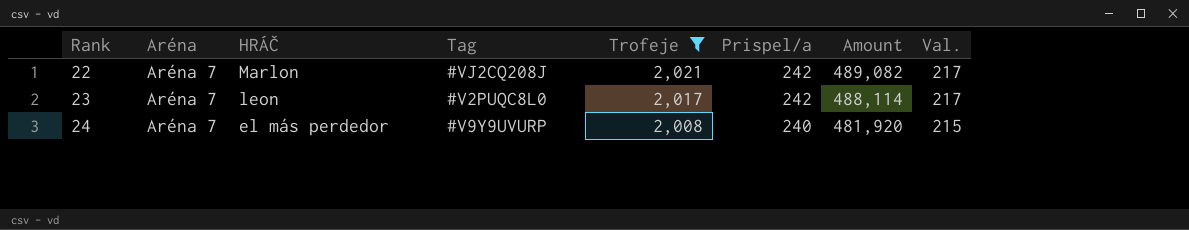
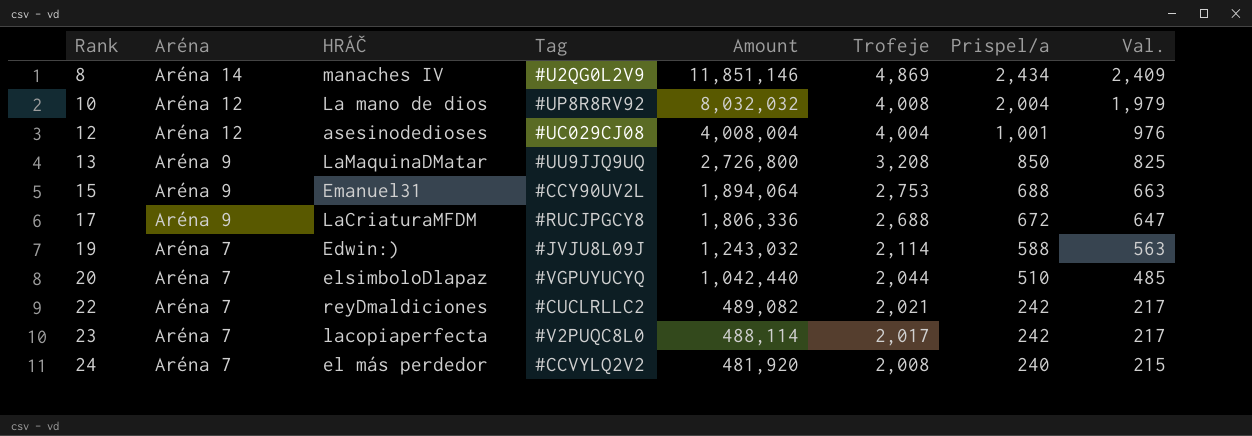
filter: Trofeje <= 2,021 -> none
column Amount | position: 7 -> 5
22 | HRÁČ: Marlon -> reyDmaldiciones
22 | Tag: #VJ2CQ208J -> #CUCLRLLC2
23 | HRÁČ: leon -> lacopiaperfecta
24 | Tag: #V9Y9UVURP -> #CCVYLQ2V2

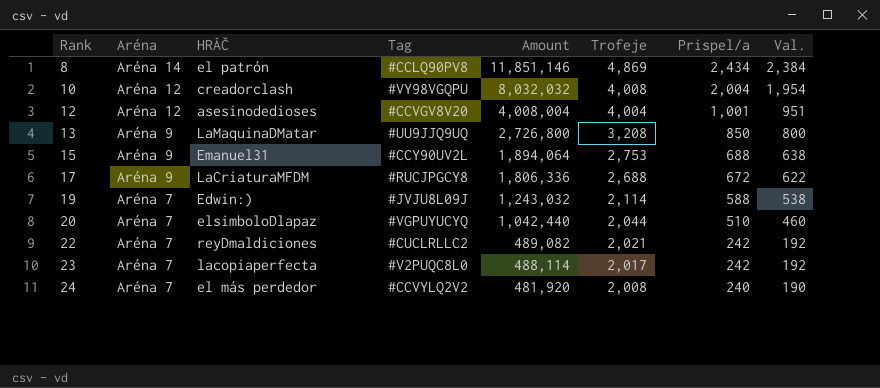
column Val. | formula: [Prispel/a] - 25 -> [Prispel/a] - 50
8 | HRÁČ: manaches IV -> el patrón
8 | Tag: #U2QG0L2V9 -> #CCLQ90PV8
10 | HRÁČ: La mano de dios -> creadorclash
10 | Tag: #UP8R8RV92 -> #VY98VGQPU
12 | Tag: #UC029CJ08 -> #CCVGV8V20

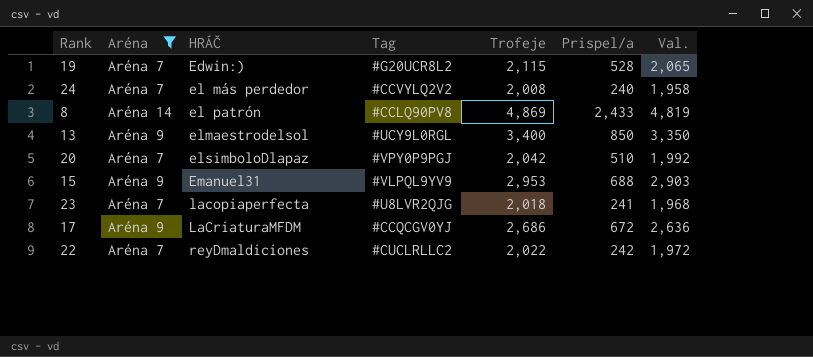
filter: none -> Aréna != Aréna 12
row order: Rank ascending -> HRÁČ ascending
column Amount | formula: [Trofeje] * [Prispel/a] -> none
column Val. | formula: [Prispel/a] - 50 -> [Trofeje] - 50
19 | Tag: #JVJU8L09J -> #G20UCR8L2
19 | Trofeje: 2,114 -> 2,115
19 | Prispel/a: 588 -> 528
8 | Prispel/a: 2,434 -> 2,433
13 | HRÁČ: LaMaquinaDMatar -> elmaestrodelsol
13 | Tag: #UU9JJQ9UQ -> #UCY9L0RGL
13 | Trofeje: 3,208 -> 3,400
20 | Tag: #VGPUYUCYQ -> #VPY0P9PGJ
20 | Trofeje: 2,044 -> 2,042
15 | Tag: #CCY90UV2L -> #VLPQL9YV9
15 | Trofeje: 2,753 -> 2,953
23 | Tag: #V2PUQC8L0 -> #U8LVR2QJG
23 | Trofeje: 2,017 -> 2,018
23 | Prispel/a: 242 -> 241
17 | Tag: #RUCJPGCY8 -> #CCQCGV0YJ
17 | Trofeje: 2,688 -> 2,686
22 | Trofeje: 2,021 -> 2,022

